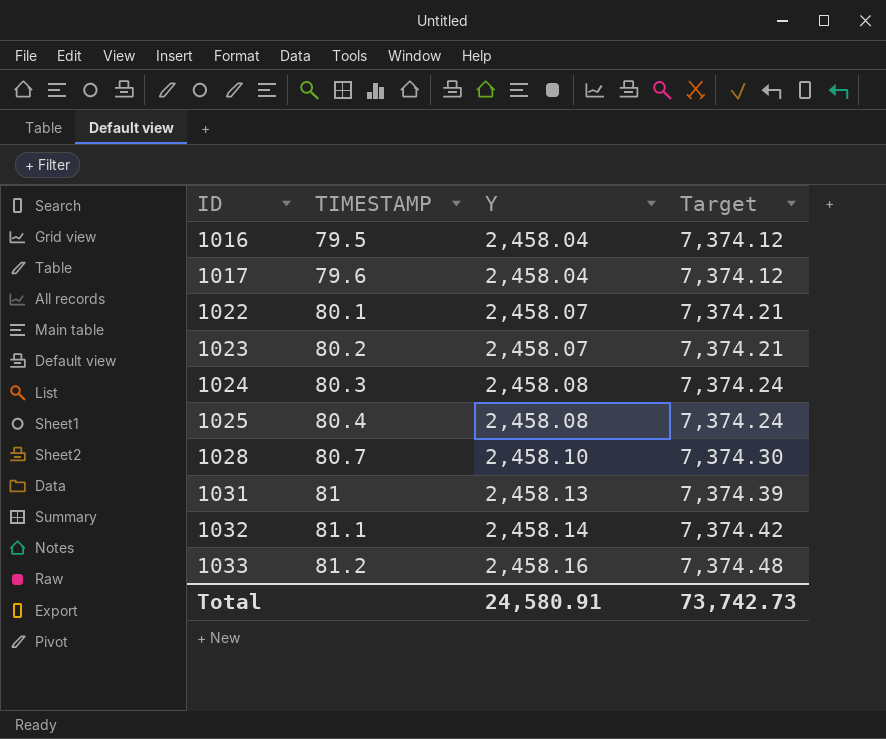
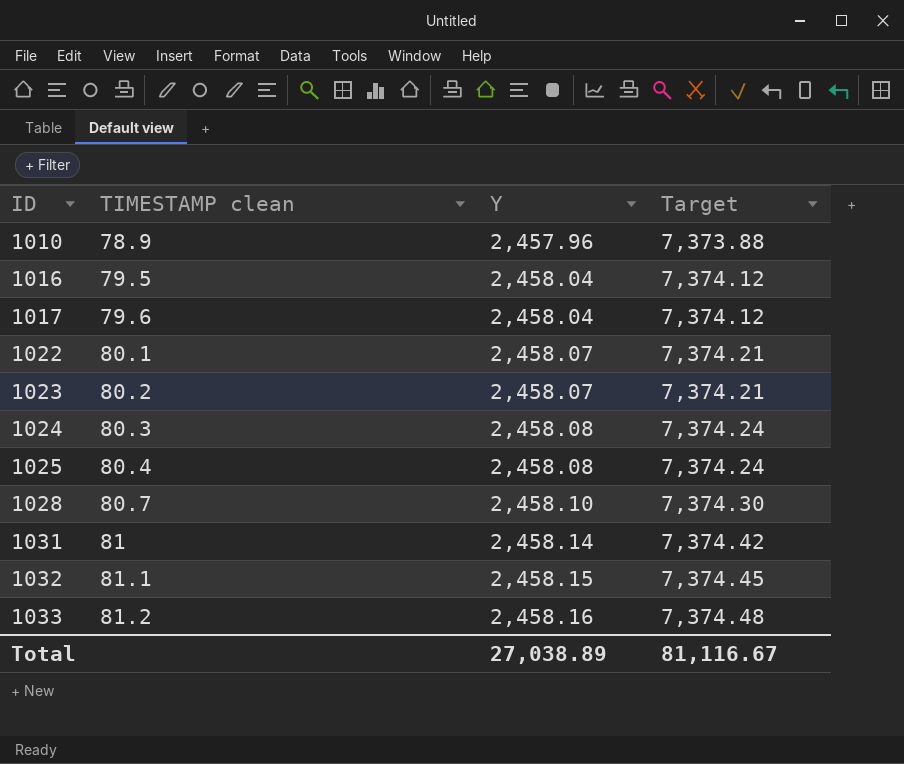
column name: TIMESTAMP -> TIMESTAMP clean
row 1010: none -> 78.9 | 2,457.96 | 7,373.88
1031 | Y: 2,458.13 -> 2,458.14
1031 | Target: 7,374.39 -> 7,374.42
1032 | Y: 2,458.14 -> 2,458.15
1032 | Target: 7,374.42 -> 7,374.45
Total | Y: 24,580.91 -> 27,038.89
Total | Target: 73,742.73 -> 81,116.67

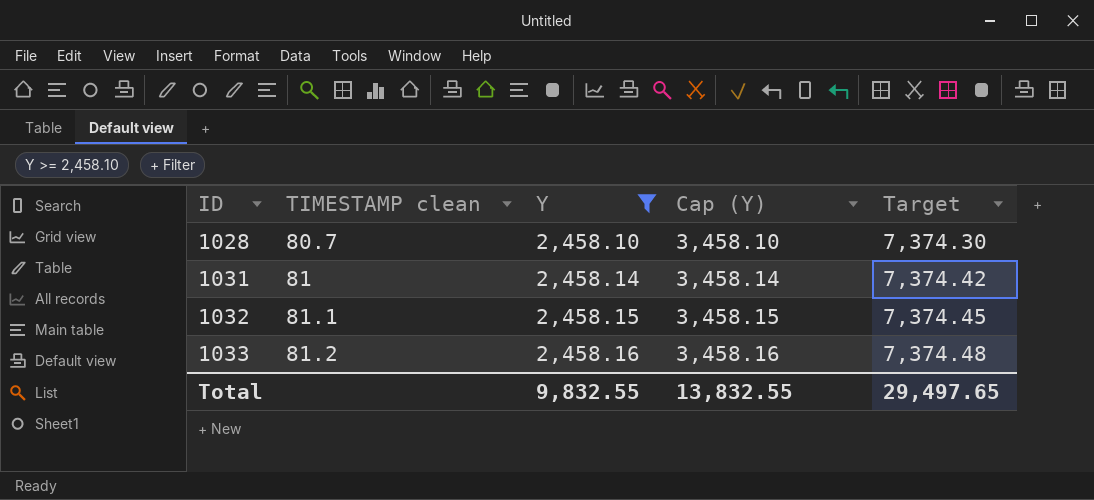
filter: none -> Y >= 2,458.10
column Cap (Y) | formula: none -> [Y] + 1000
Total | Y: 27,038.89 -> 9,832.55
Total | Target: 81,116.67 -> 29,497.65

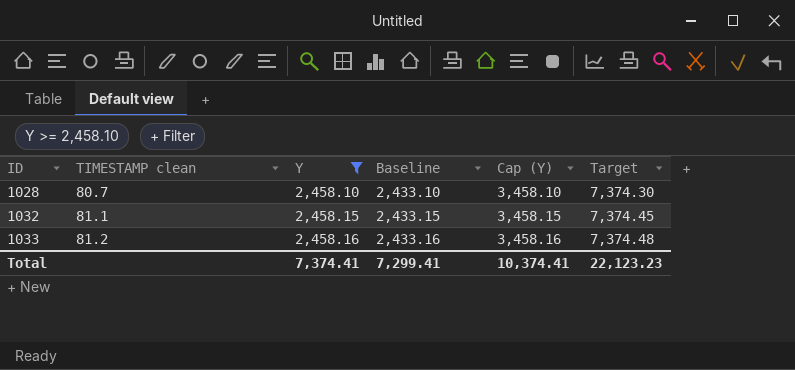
column Baseline | formula: none -> [Y] - 25
row 1031: 81 | 2,458.14 | 3,458.14 | 7,374.42 -> none
Total | Y: 9,832.55 -> 7,374.41
Total | Cap (Y): 13,832.55 -> 10,374.41
Total | Target: 29,497.65 -> 22,123.23

